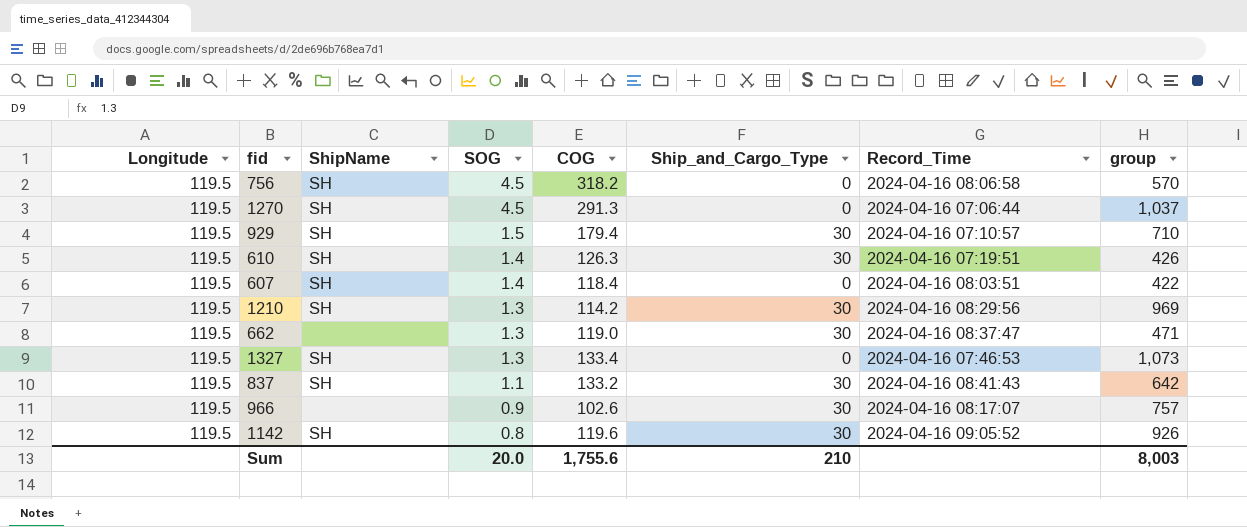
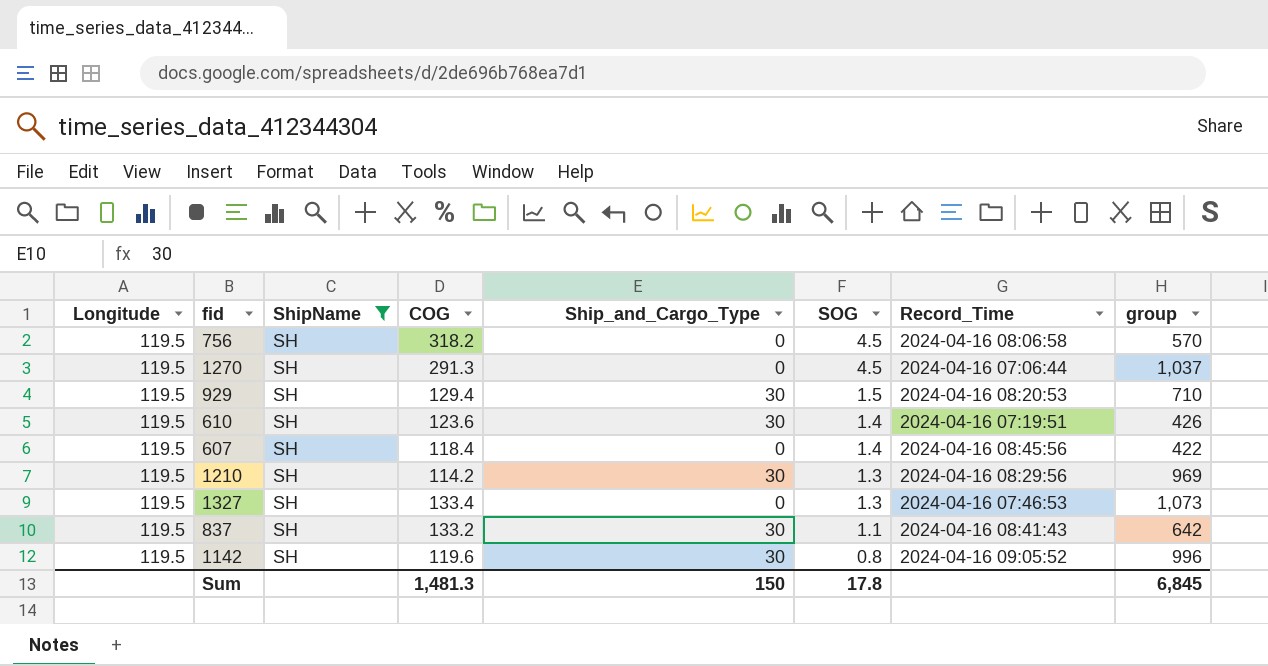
filter: none -> ShipName = SH
column SOG | position: 4 -> 6
929 | COG: 179.4 -> 129.4
929 | Record_Time: 2024-04-16 07:10:57 -> 2024-04-16 08:20:53
610 | COG: 126.3 -> 123.6
607 | Record_Time: 2024-04-16 08:03:51 -> 2024-04-16 08:45:56
1142 | group: 926 -> 996
Sum | COG: 1,755.6 -> 1,481.3
Sum | Ship_and_Cargo_Type: 210 -> 150
Sum | SOG: 20.0 -> 17.8
Sum | group: 8,003 -> 6,845

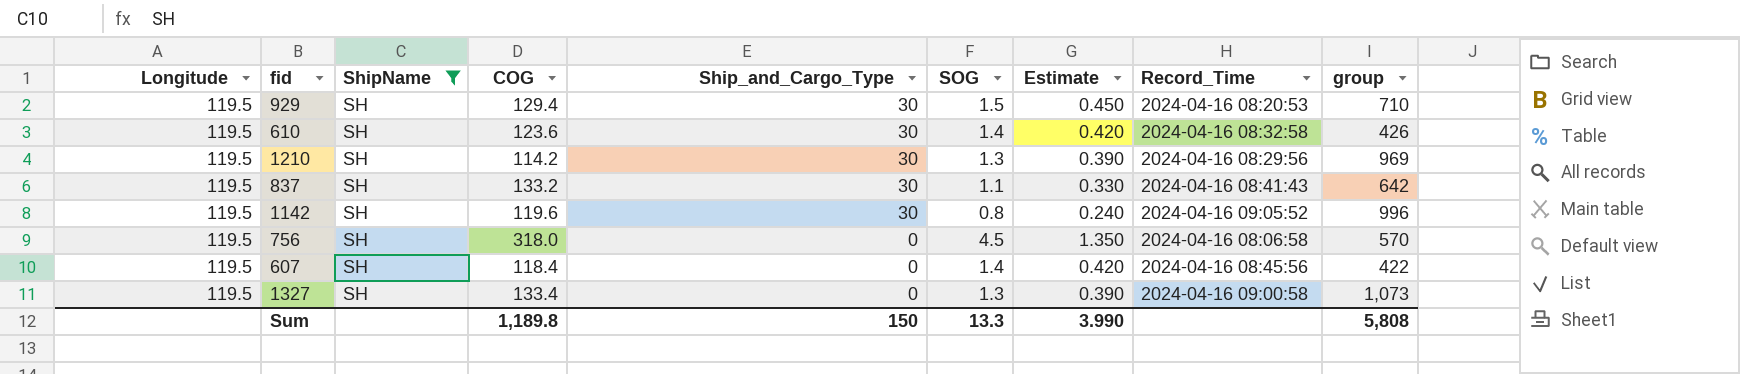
row order: SOG descending -> Ship_and_Cargo_Type descending
column Estimate | formula: none -> [SOG] * 0.3
row 1270: 119.5 | SH | 291.3 | 0 | 4.5 | 2024-04-16 07:06:44 | 1,037 -> none
610 | Record_Time: 2024-04-16 07:19:51 -> 2024-04-16 08:32:58
756 | COG: 318.2 -> 318.0
1327 | Record_Time: 2024-04-16 07:46:53 -> 2024-04-16 09:00:58
Sum | COG: 1,481.3 -> 1,189.8
Sum | SOG: 17.8 -> 13.3
Sum | group: 6,845 -> 5,808

